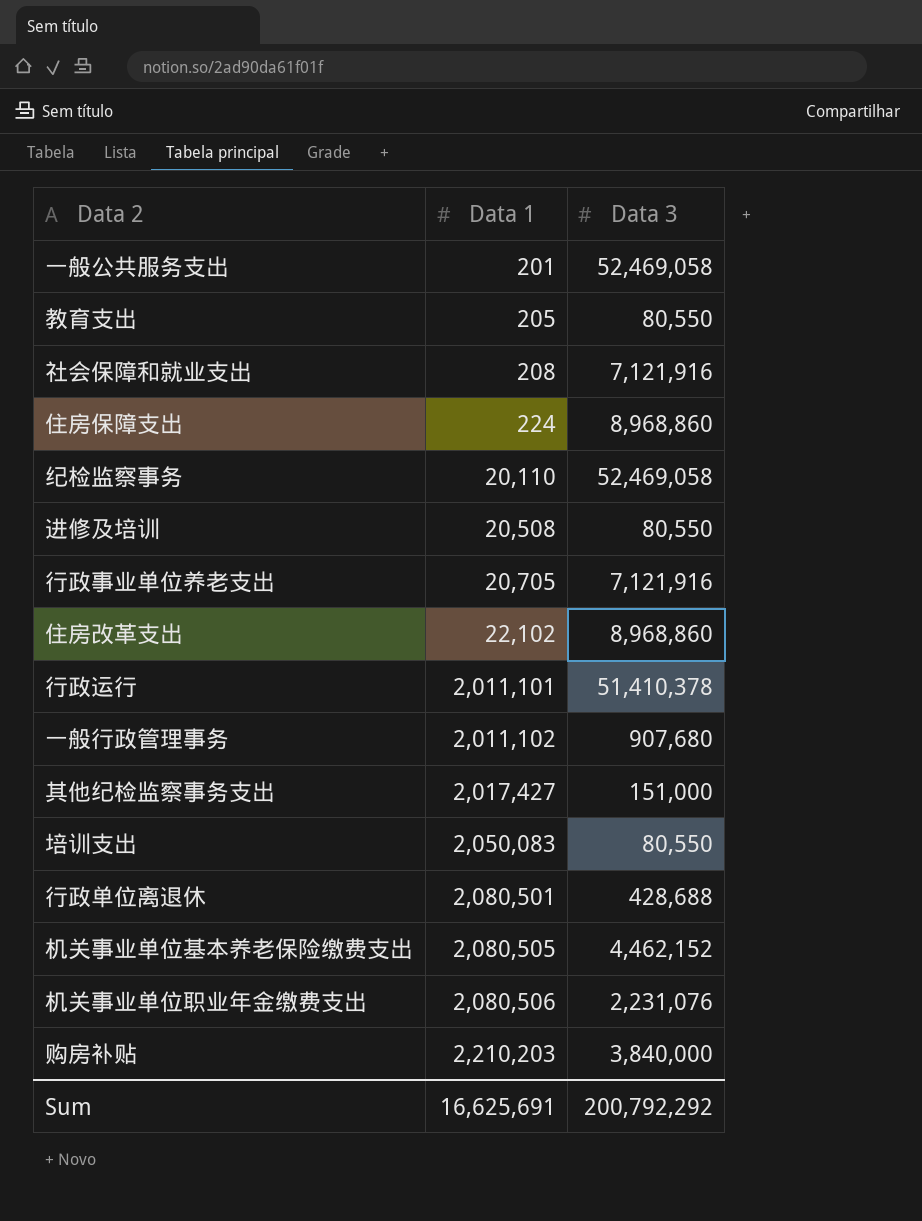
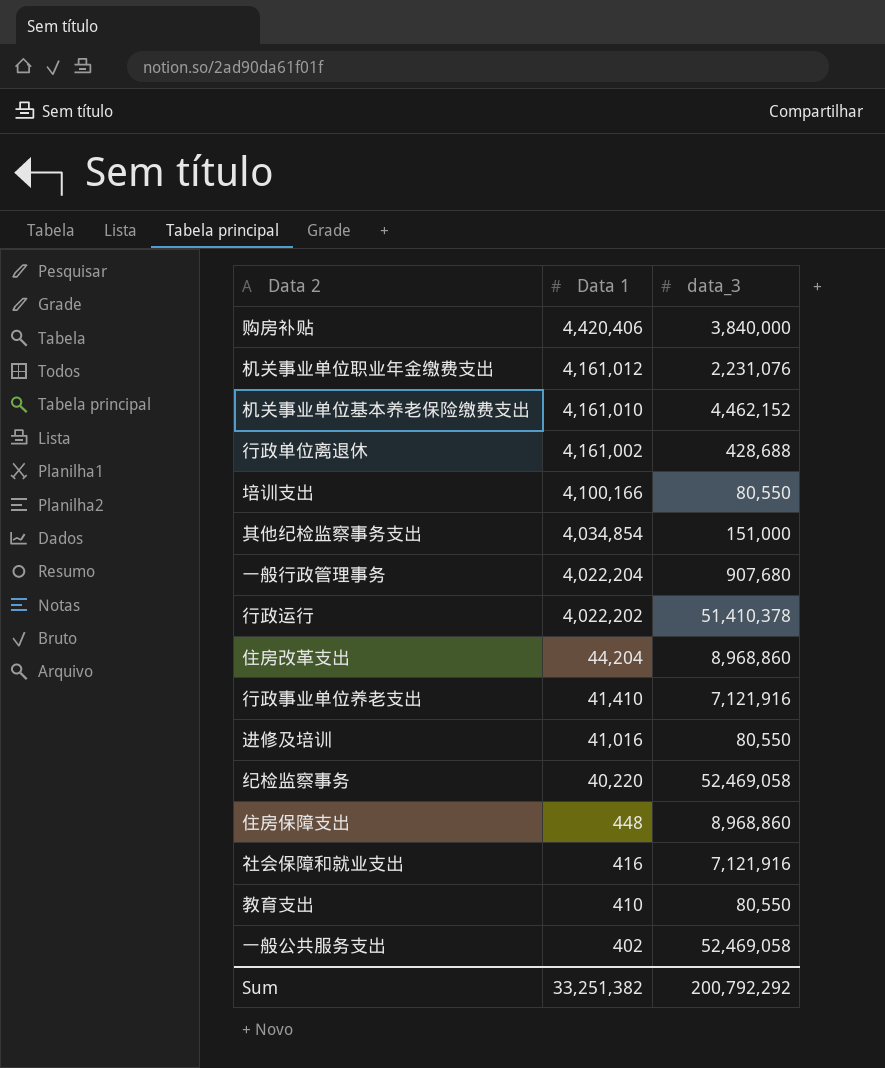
row order: Data 1 ascending -> Data 1 descending
column name: Data 3 -> data_3
购房补贴 | Data 1: 2,210,203 -> 4,420,406
机关事业单位职业年金缴费支出 | Data 1: 2,080,506 -> 4,161,012
机关事业单位基本养老保险缴费支出 | Data 1: 2,080,505 -> 4,161,010
行政单位离退休 | Data 1: 2,080,501 -> 4,161,002
培训支出 | Data 1: 2,050,083 -> 4,100,166
其他纪检监察事务支出 | Data 1: 2,017,427 -> 4,034,854
一般行政管理事务 | Data 1: 2,011,102 -> 4,022,204
行政运行 | Data 1: 2,011,101 -> 4,022,202
住房改革支出 | Data 1: 22,102 -> 44,204
行政事业单位养老支出 | Data 1: 20,705 -> 41,410
进修及培训 | Data 1: 20,508 -> 41,016
纪检监察事务 | Data 1: 20,110 -> 40,220
住房保障支出 | Data 1: 224 -> 448
社会保障和就业支出 | Data 1: 208 -> 416
教育支出 | Data 1: 205 -> 410
一般公共服务支出 | Data 1: 201 -> 402
Sum | Data 1: 16,625,691 -> 33,251,382

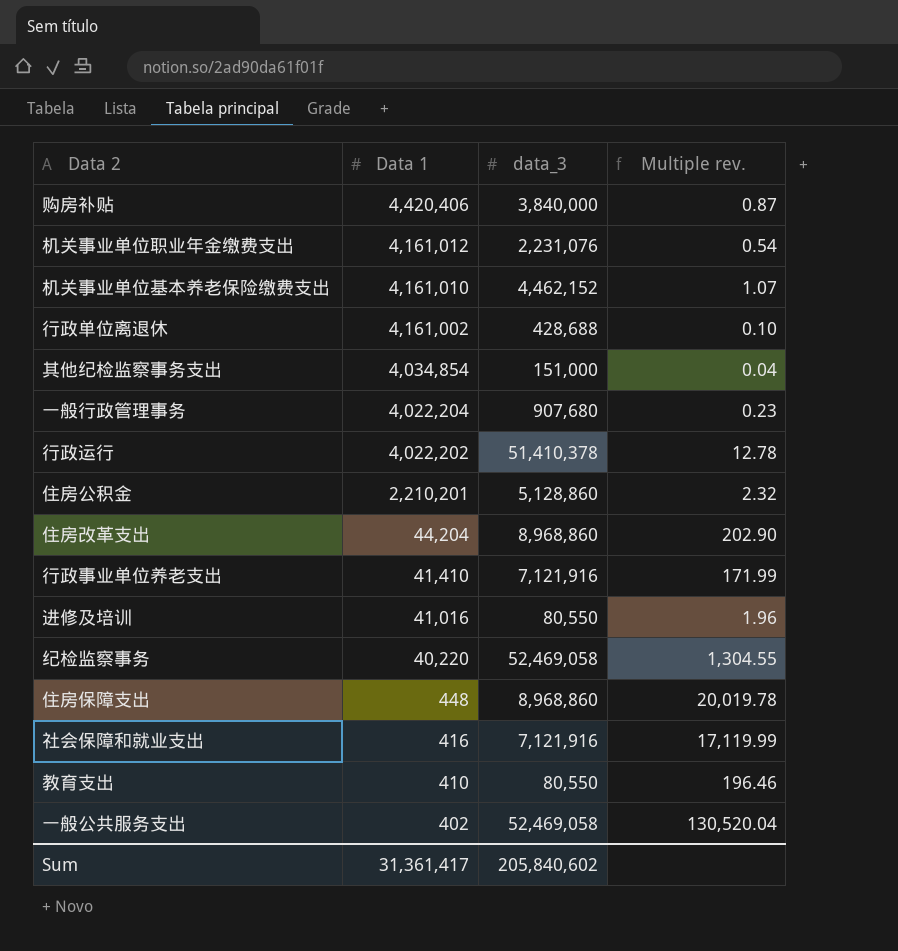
column Multiple rev. | formula: none -> [data_3] / [Data 1]
row 培训支出: 4,100,166 | 80,550 -> none
row 住房公积金: none -> 2,210,201 | 5,128,860 | 2.32
Sum | Data 1: 33,251,382 -> 31,361,417
Sum | data_3: 200,792,292 -> 205,840,602

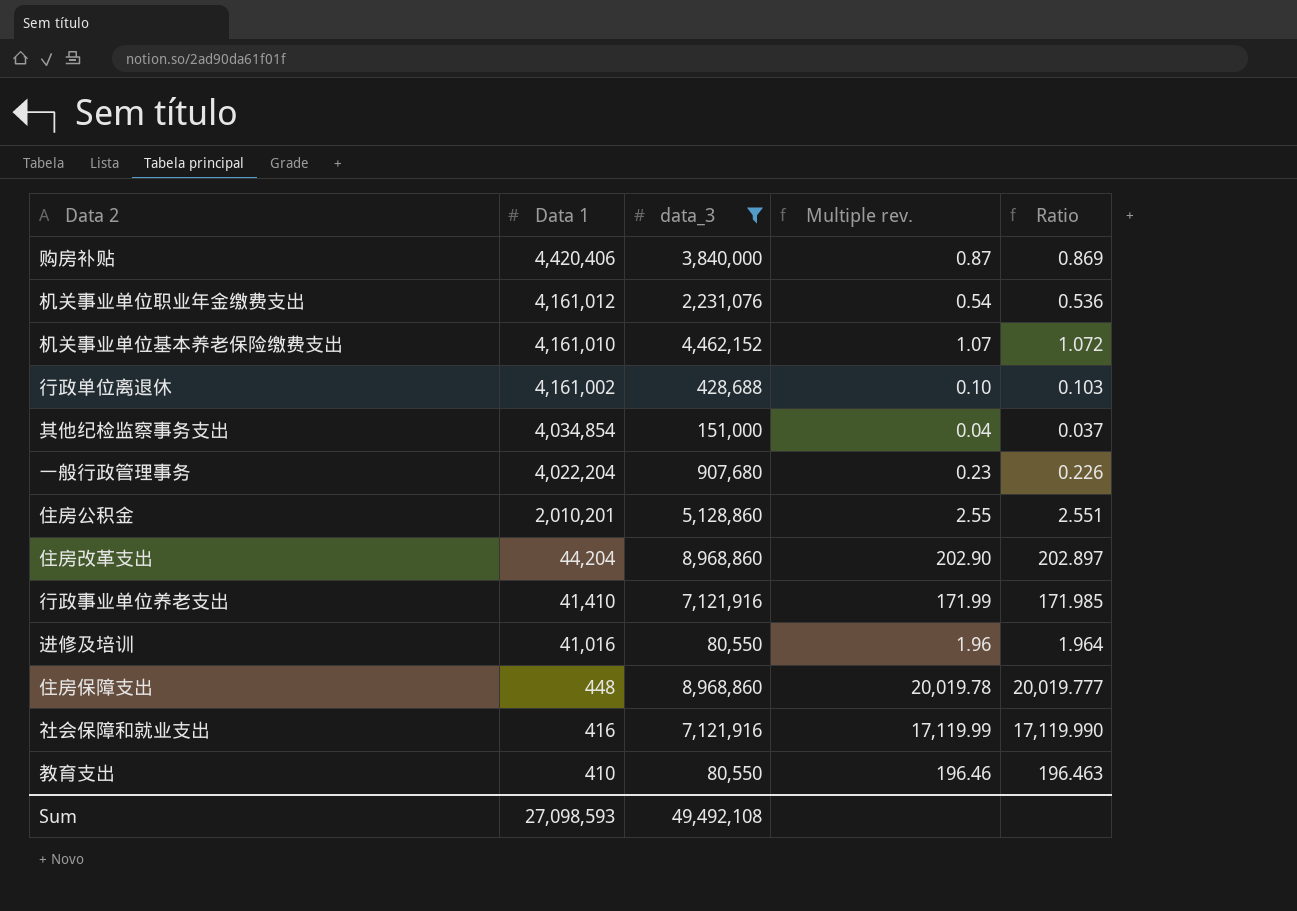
filter: none -> data_3 <= 8,968,860
column Ratio | formula: none -> [data_3] / [Data 1]
住房公积金 | Data 1: 2,210,201 -> 2,010,201
住房公积金 | Multiple rev.: 2.32 -> 2.55
Sum | Data 1: 31,361,417 -> 27,098,593
Sum | data_3: 205,840,602 -> 49,492,108

